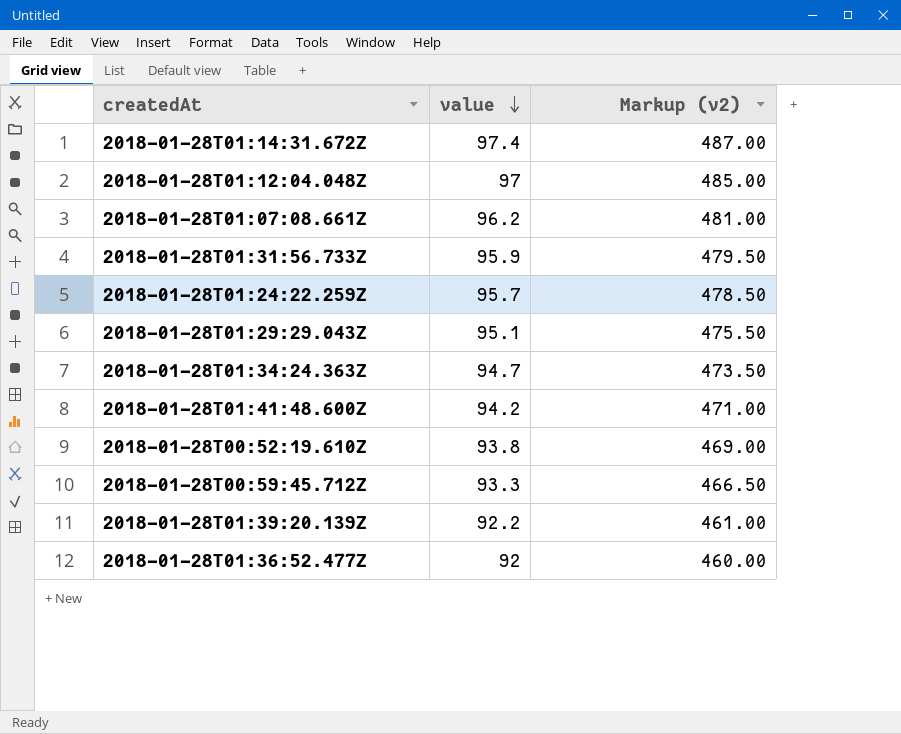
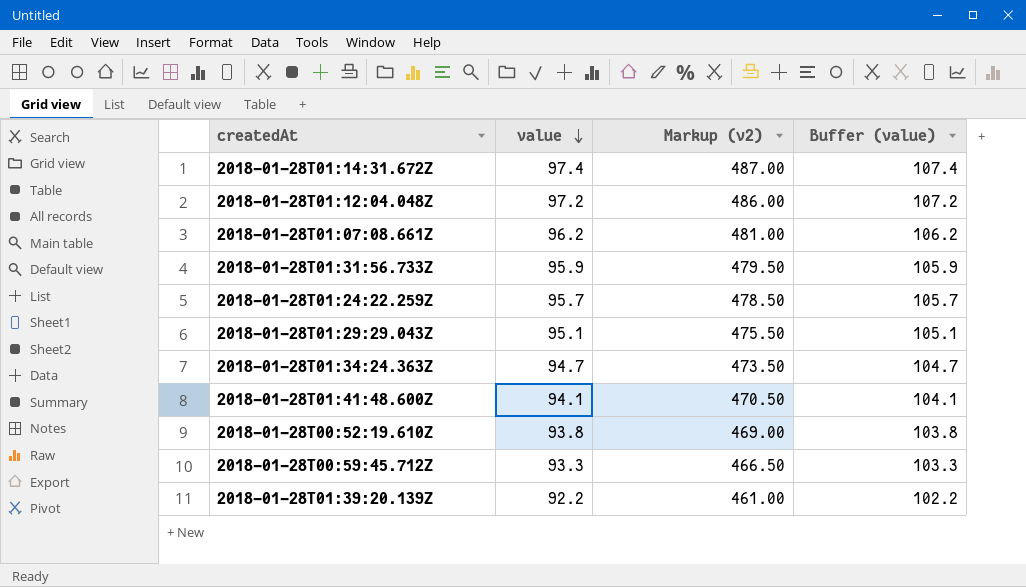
column Buffer (value) | formula: none -> [value] + 10
row 2018-01-28T01:36:52.477Z: 92 | 460.00 -> none
2018-01-28T01:12:04.048Z | value: 97 -> 97.2
2018-01-28T01:12:04.048Z | Markup (v2): 485.00 -> 486.00
2018-01-28T01:41:48.600Z | value: 94.2 -> 94.1
2018-01-28T01:41:48.600Z | Markup (v2): 471.00 -> 470.50

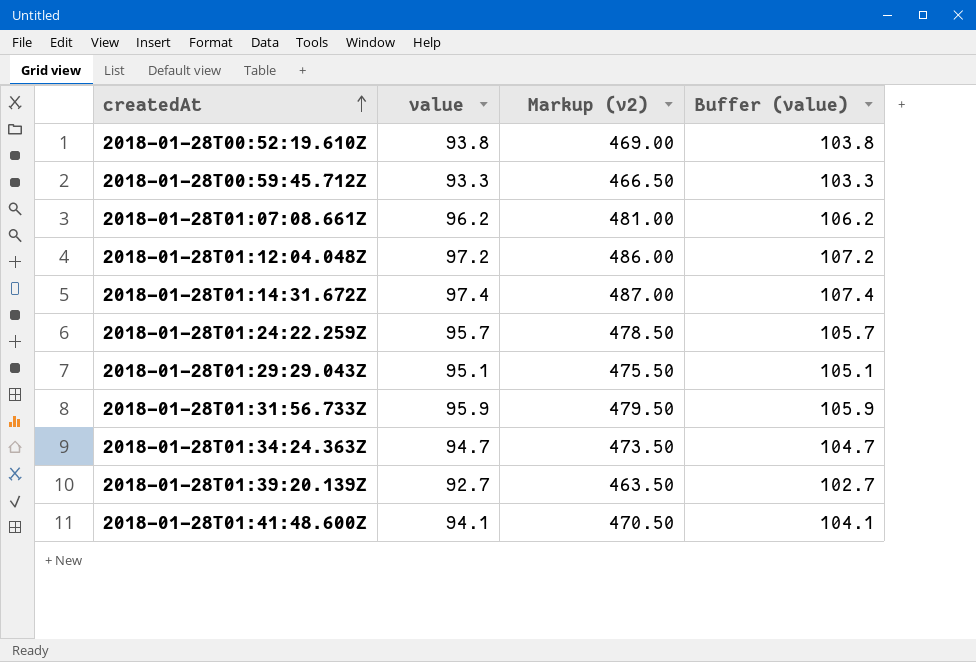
row order: value descending -> createdAt ascending
2018-01-28T01:39:20.139Z | value: 92.2 -> 92.7
2018-01-28T01:39:20.139Z | Markup (v2): 461.00 -> 463.50
2018-01-28T01:39:20.139Z | Buffer (value): 102.2 -> 102.7

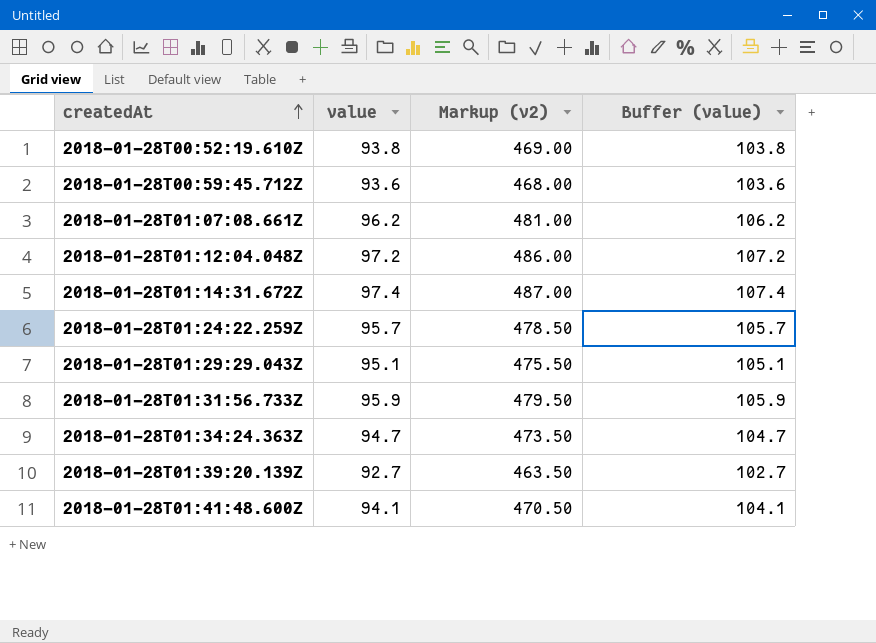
2018-01-28T00:59:45.712Z | value: 93.3 -> 93.6
2018-01-28T00:59:45.712Z | Markup (v2): 466.50 -> 468.00
2018-01-28T00:59:45.712Z | Buffer (value): 103.3 -> 103.6

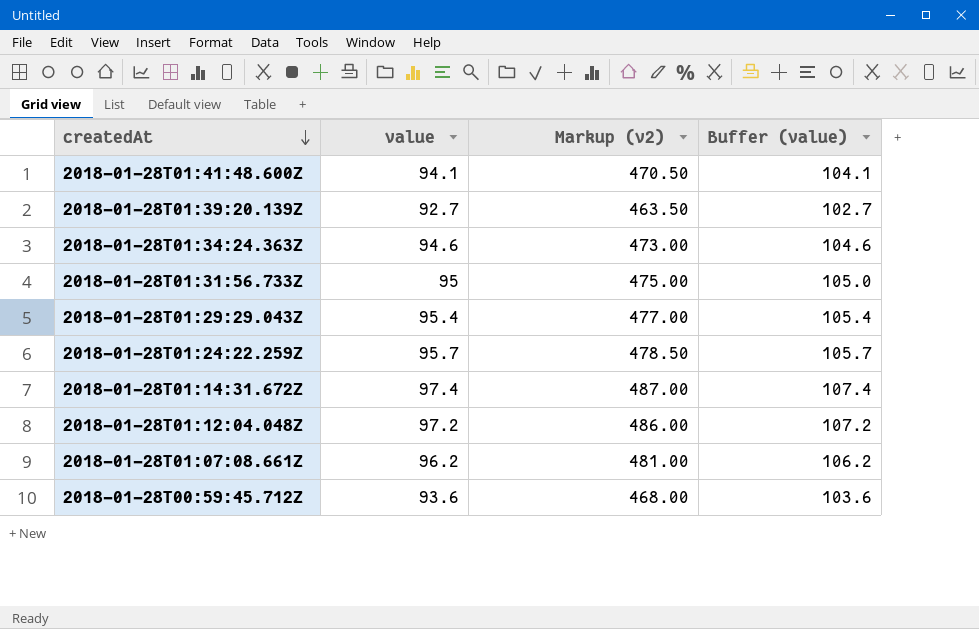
row order: createdAt ascending -> createdAt descending
row 2018-01-28T00:52:19.610Z: 93.8 | 469.00 | 103.8 -> none
2018-01-28T01:34:24.363Z | value: 94.7 -> 94.6
2018-01-28T01:34:24.363Z | Markup (v2): 473.50 -> 473.00
2018-01-28T01:34:24.363Z | Buffer (value): 104.7 -> 104.6
2018-01-28T01:31:56.733Z | value: 95.9 -> 95
2018-01-28T01:31:56.733Z | Markup (v2): 479.50 -> 475.00
2018-01-28T01:31:56.733Z | Buffer (value): 105.9 -> 105.0
2018-01-28T01:29:29.043Z | value: 95.1 -> 95.4
2018-01-28T01:29:29.043Z | Markup (v2): 475.50 -> 477.00
2018-01-28T01:29:29.043Z | Buffer (value): 105.1 -> 105.4

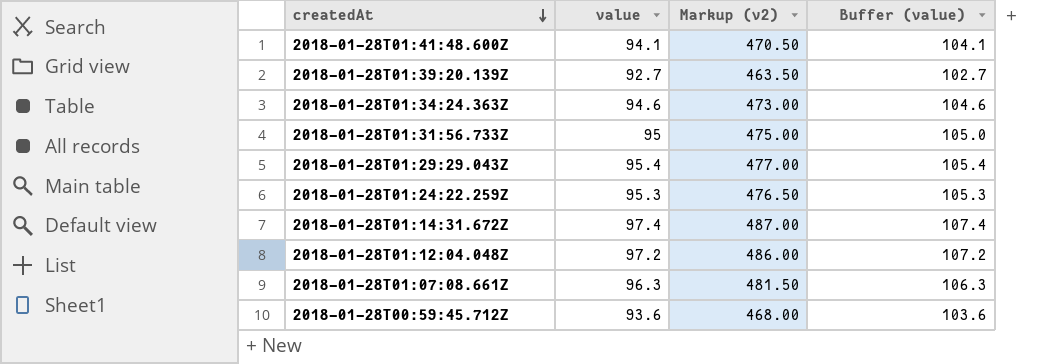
2018-01-28T01:24:22.259Z | value: 95.7 -> 95.3
2018-01-28T01:24:22.259Z | Markup (v2): 478.50 -> 476.50
2018-01-28T01:24:22.259Z | Buffer (value): 105.7 -> 105.3
2018-01-28T01:07:08.661Z | value: 96.2 -> 96.3
2018-01-28T01:07:08.661Z | Markup (v2): 481.00 -> 481.50
2018-01-28T01:07:08.661Z | Buffer (value): 106.2 -> 106.3

